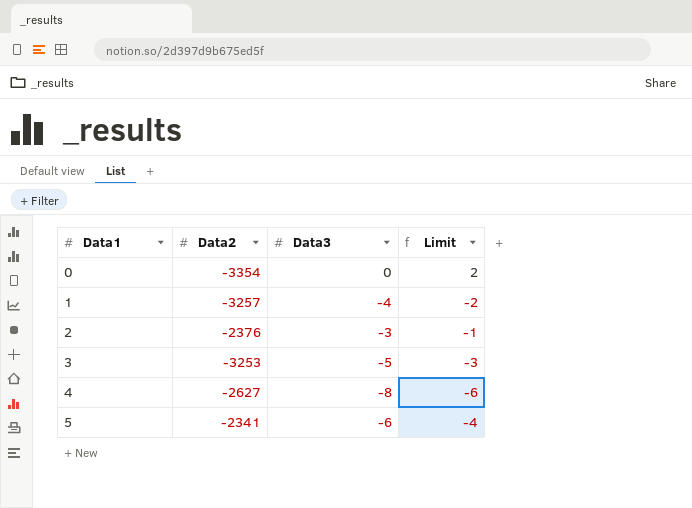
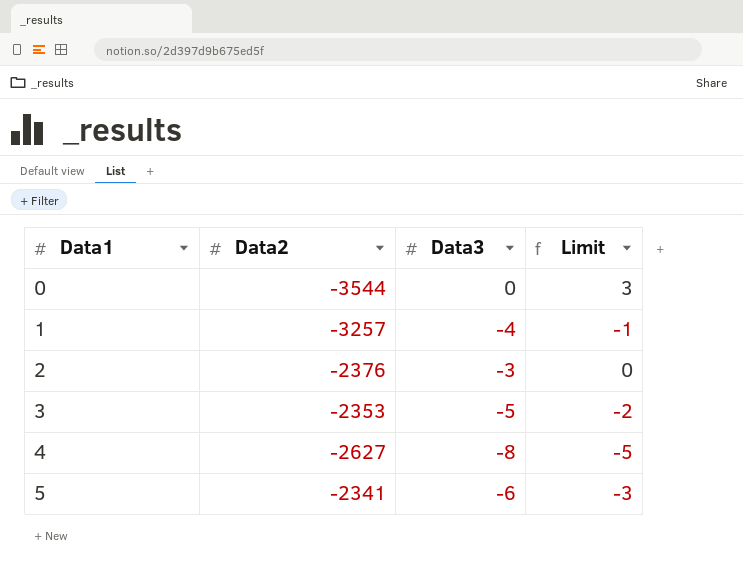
column Limit | formula: [Data3] + 2 -> [Data3] + 3
0 | Data2: -3354 -> -3544
3 | Data2: -3253 -> -2353

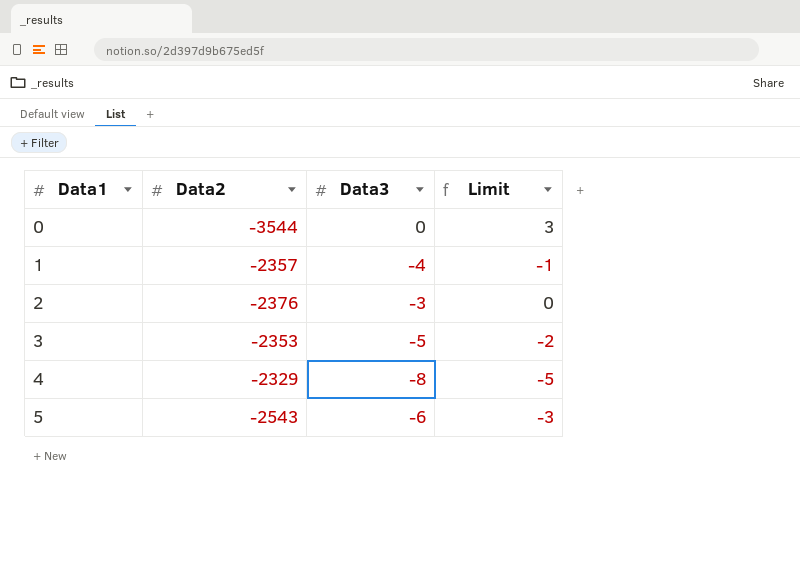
1 | Data2: -3257 -> -2357
4 | Data2: -2627 -> -2329
5 | Data2: -2341 -> -2543

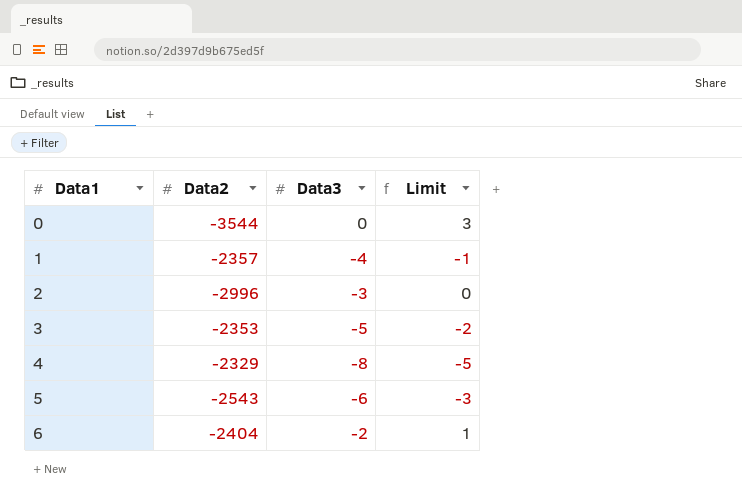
2 | Data2: -2376 -> -2996
row 6: none -> -2404 | -2 | 1

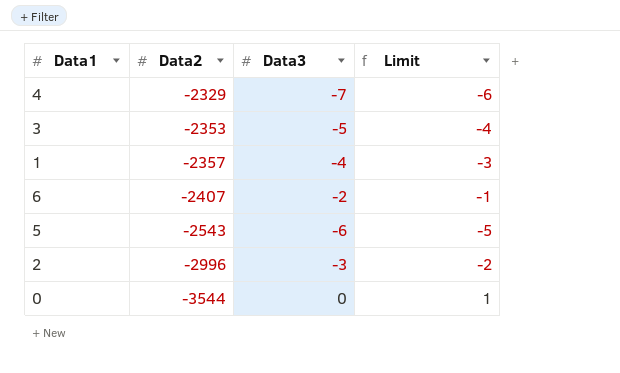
row order: Data1 ascending -> Data2 descending
column Limit | formula: [Data3] + 3 -> [Data3] + 1
4 | Data3: -8 -> -7
6 | Data2: -2404 -> -2407

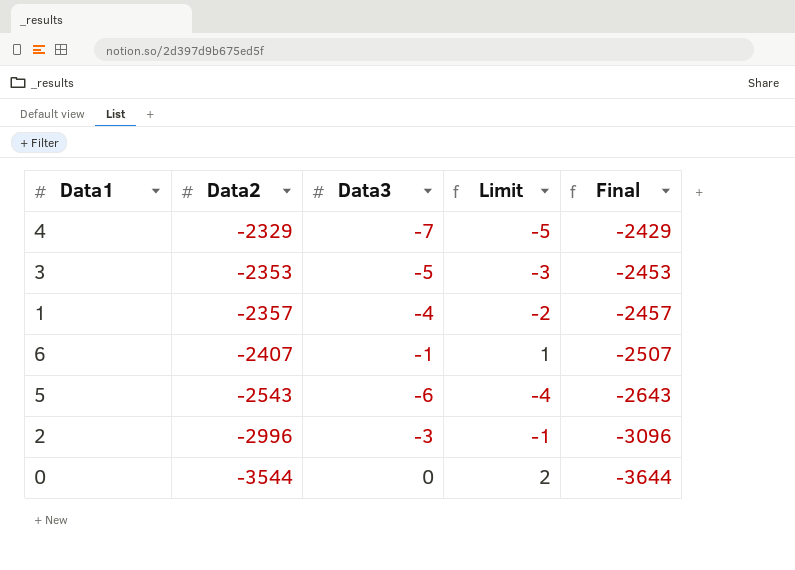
column Limit | formula: [Data3] + 1 -> [Data3] + 2
column Final | formula: none -> [Data2] - 100
6 | Data3: -2 -> -1

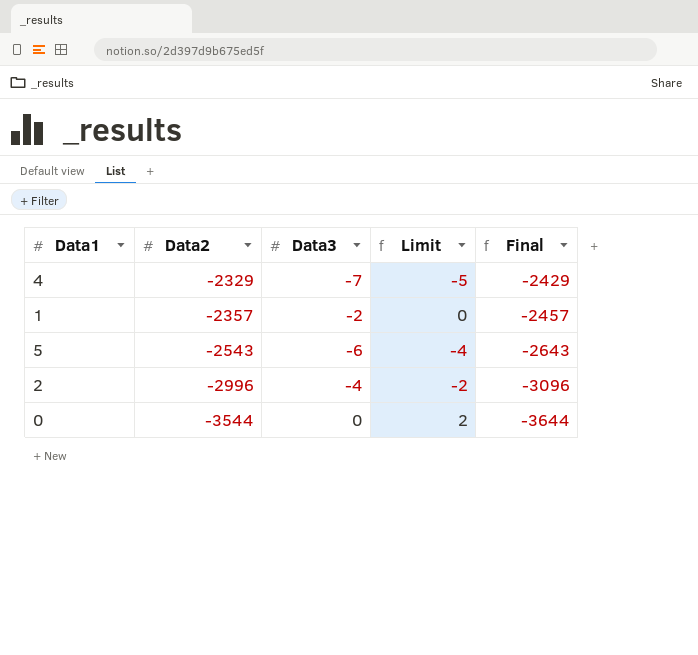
row 3: -2353 | -5 | -3 | -2453 -> none
row 6: -2407 | -1 | 1 | -2507 -> none
1 | Data3: -4 -> -2
1 | Limit: -2 -> 0
2 | Data3: -3 -> -4
2 | Limit: -1 -> -2

